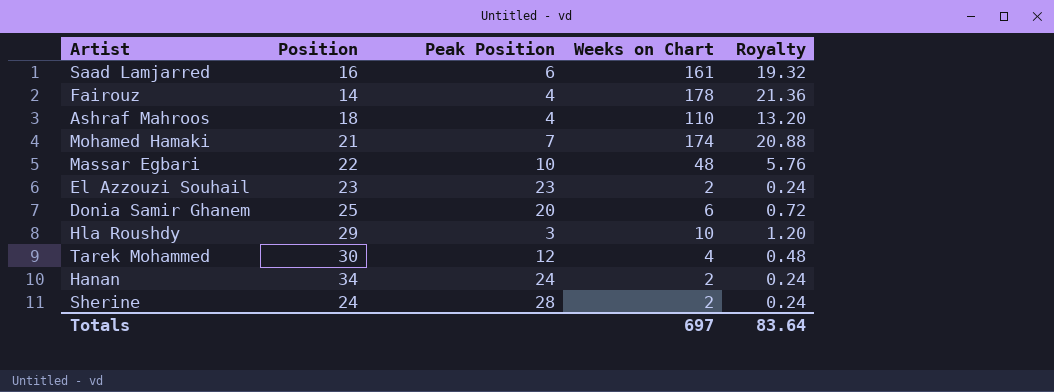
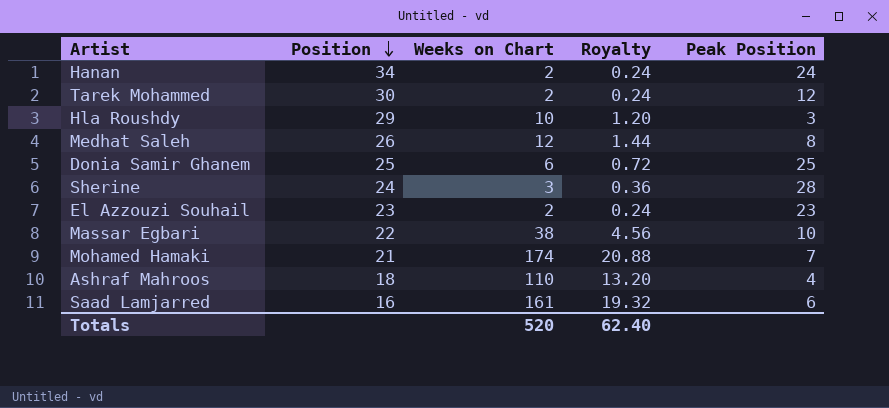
row order: none -> Position descending
column Peak Position | position: 3 -> 5
row Fairouz: 14 | 4 | 178 | 21.36 -> none
Tarek Mohammed | Weeks on Chart: 4 -> 2
Tarek Mohammed | Royalty: 0.48 -> 0.24
row Medhat Saleh: none -> 26 | 12 | 1.44 | 8
Donia Samir Ghanem | Peak Position: 20 -> 25
Sherine | Weeks on Chart: 2 -> 3
Sherine | Royalty: 0.24 -> 0.36
Massar Egbari | Weeks on Chart: 48 -> 38
Massar Egbari | Royalty: 5.76 -> 4.56
Totals | Weeks on Chart: 697 -> 520
Totals | Royalty: 83.64 -> 62.40

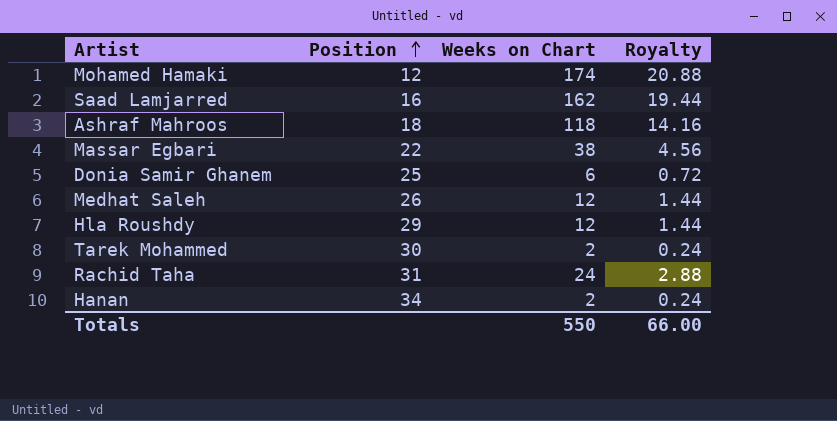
row order: Position descending -> Position ascending
column Peak Position | position: 5 -> none
row Sherine: 24 | 3 | 0.36 | 28 -> none
row El Azzouzi Souhail: 23 | 2 | 0.24 | 23 -> none
Mohamed Hamaki | Position: 21 -> 12
Saad Lamjarred | Weeks on Chart: 161 -> 162
Saad Lamjarred | Royalty: 19.32 -> 19.44
Ashraf Mahroos | Weeks on Chart: 110 -> 118
Ashraf Mahroos | Royalty: 13.20 -> 14.16
Hla Roushdy | Weeks on Chart: 10 -> 12
Hla Roushdy | Royalty: 1.20 -> 1.44
row Rachid Taha: none -> 31 | 24 | 2.88
Totals | Weeks on Chart: 520 -> 550
Totals | Royalty: 62.40 -> 66.00

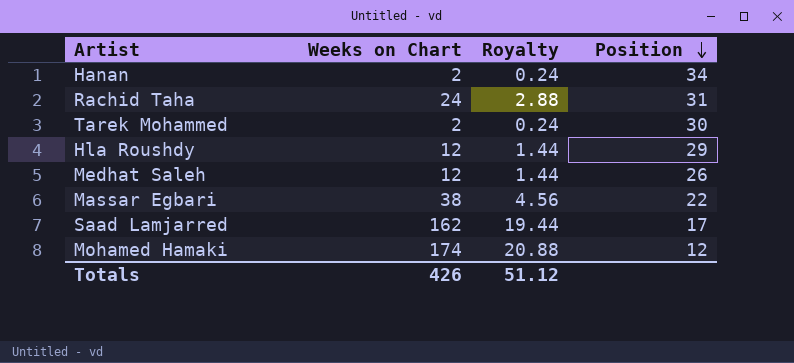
row order: Position ascending -> Position descending
column Position | position: 2 -> 4
row Ashraf Mahroos: 18 | 118 | 14.16 -> none
row Donia Samir Ghanem: 25 | 6 | 0.72 -> none
Saad Lamjarred | Position: 16 -> 17
Totals | Weeks on Chart: 550 -> 426
Totals | Royalty: 66.00 -> 51.12

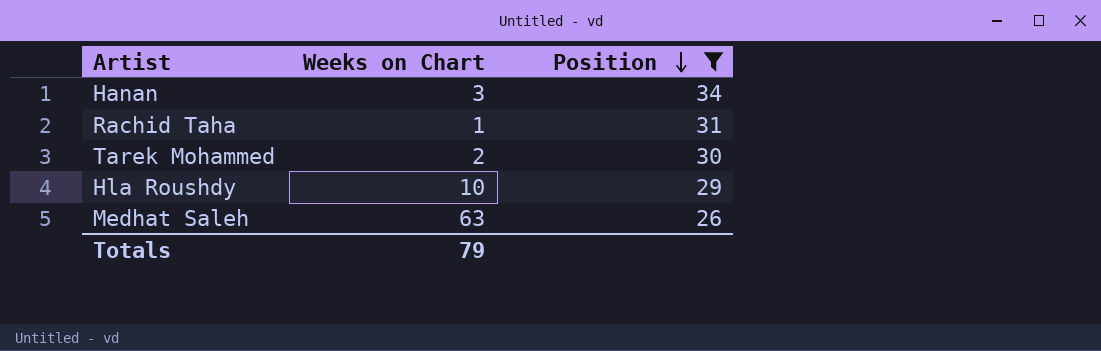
filter: none -> Position >= 26
column Royalty | formula: [Weeks on Chart] * 0.12 -> none
Hanan | Weeks on Chart: 2 -> 3
Rachid Taha | Weeks on Chart: 24 -> 1
Hla Roushdy | Weeks on Chart: 12 -> 10
Medhat Saleh | Weeks on Chart: 12 -> 63
Totals | Weeks on Chart: 426 -> 79

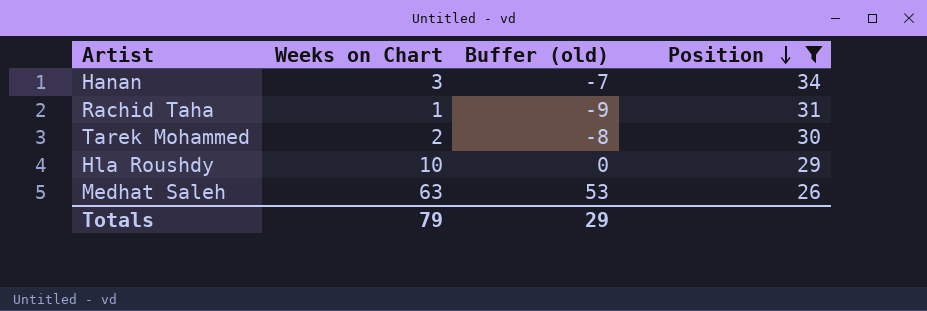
column Buffer (old) | formula: none -> [Weeks on Chart] - 10

